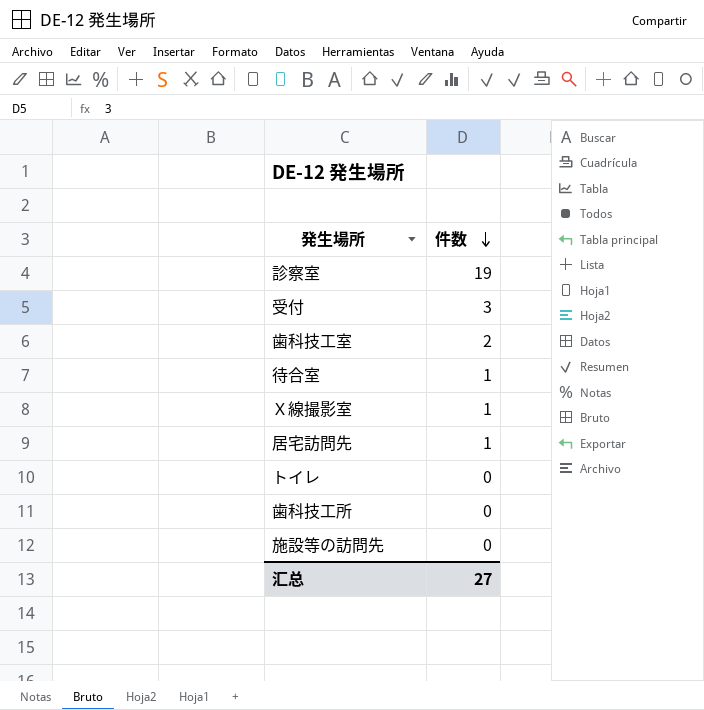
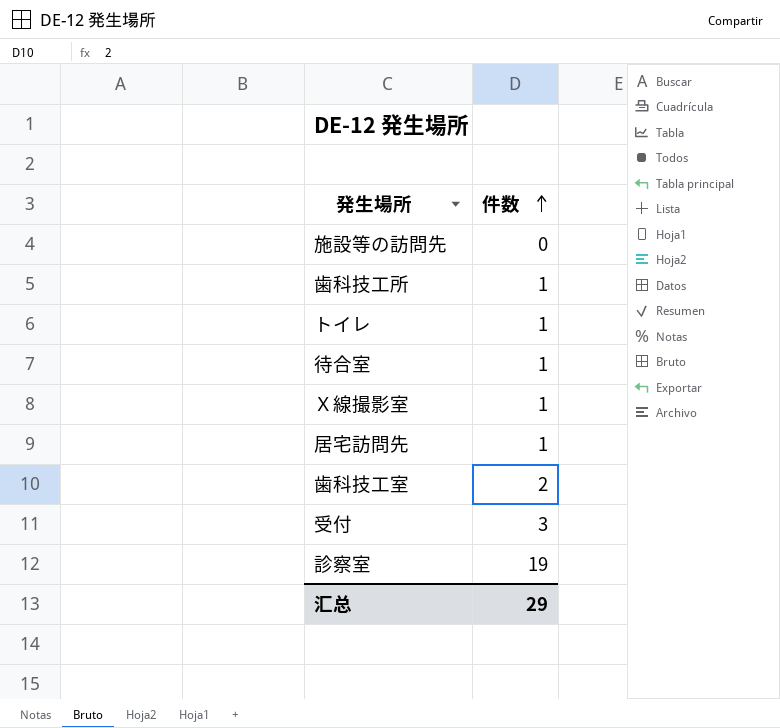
row order: 件数 descending -> 件数 ascending
歯科技工所 | 件数: 0 -> 1
トイレ | 件数: 0 -> 1
汇总 | 件数: 27 -> 29

